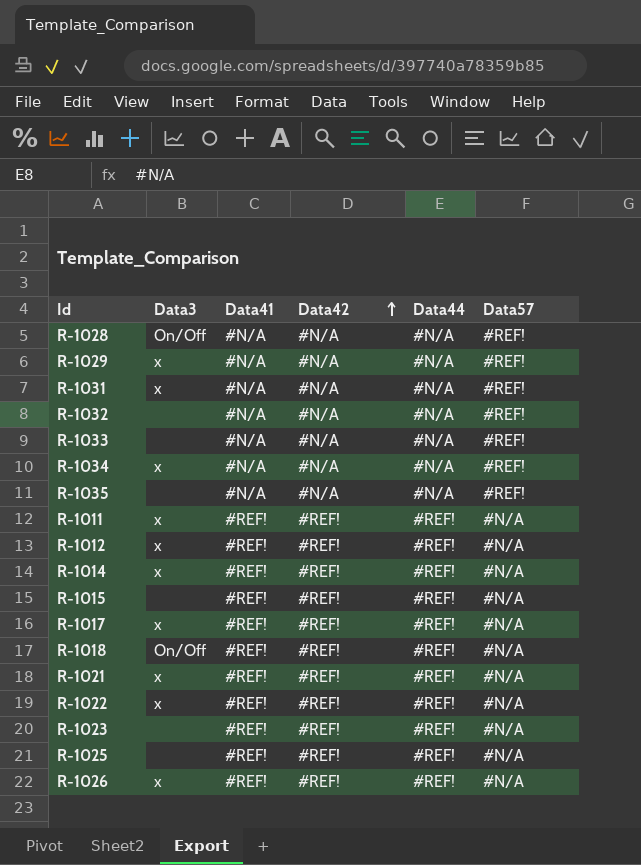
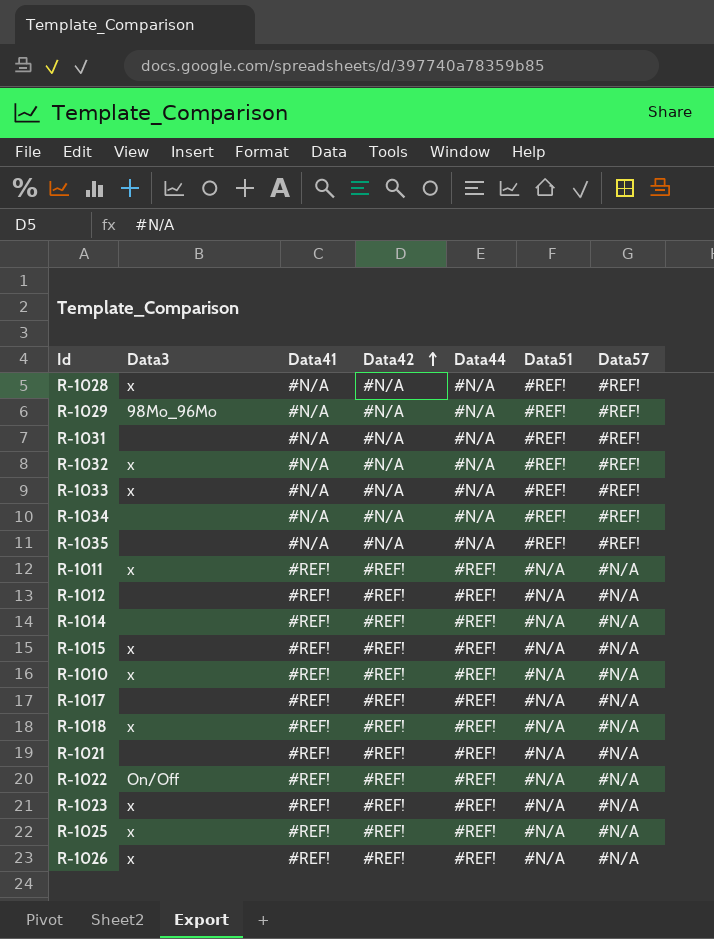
column Data51 | position: none -> 6
R-1028 | Data3: On/Off -> x
R-1029 | Data3: x -> 98Mo_96Mo
R-1031 | Data3: x -> none
R-1032 | Data3: none -> x
R-1033 | Data3: none -> x
R-1034 | Data3: x -> none
R-1012 | Data3: x -> none
R-1014 | Data3: x -> none
R-1015 | Data3: none -> x
row R-1010: none -> x | #REF! | #REF! | #REF! | #N/A | #N/A
R-1017 | Data3: x -> none
R-1018 | Data3: On/Off -> x
R-1021 | Data3: x -> none
R-1022 | Data3: x -> On/Off
R-1023 | Data3: none -> x
R-1025 | Data3: none -> x

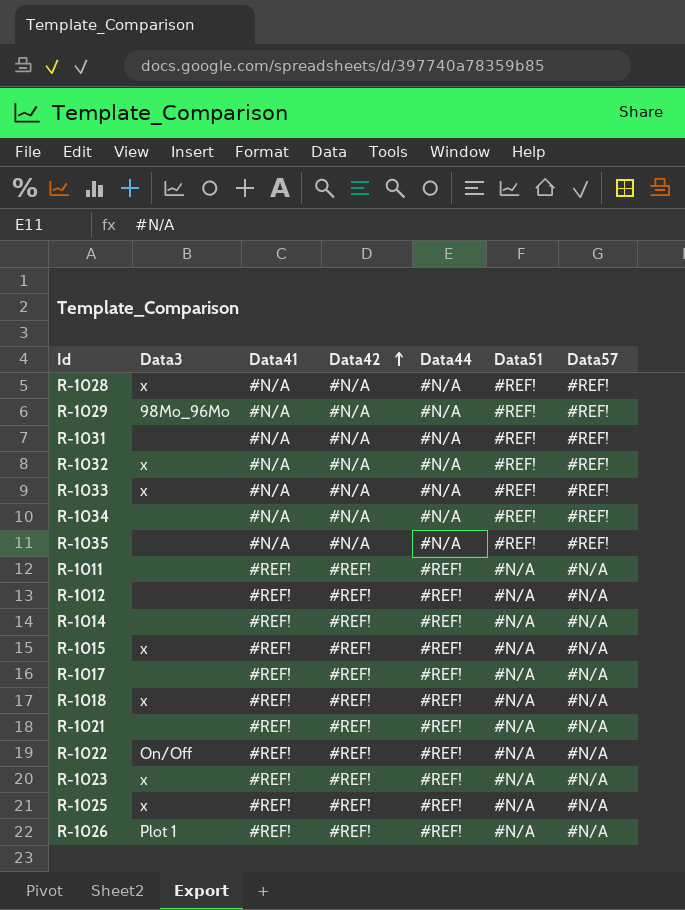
row R-1010: x | #REF! | #REF! | #REF! | #N/A | #N/A -> none
R-1011 | Data3: x -> none
R-1026 | Data3: x -> Plot 1

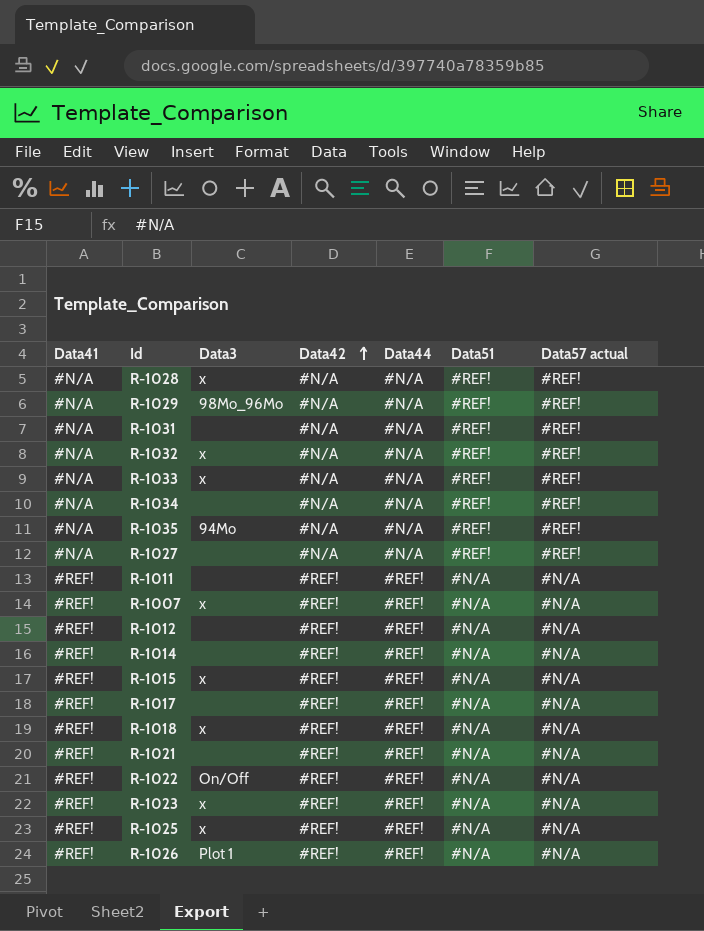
column Data41 | position: 3 -> 1
column name: Data57 -> Data57 actual
R-1035 | Data3: none -> 94Mo
row R-1027: none -> #N/A | none | #N/A | #N/A | #REF! | #REF!
row R-1007: none -> #REF! | x | #REF! | #REF! | #N/A | #N/A

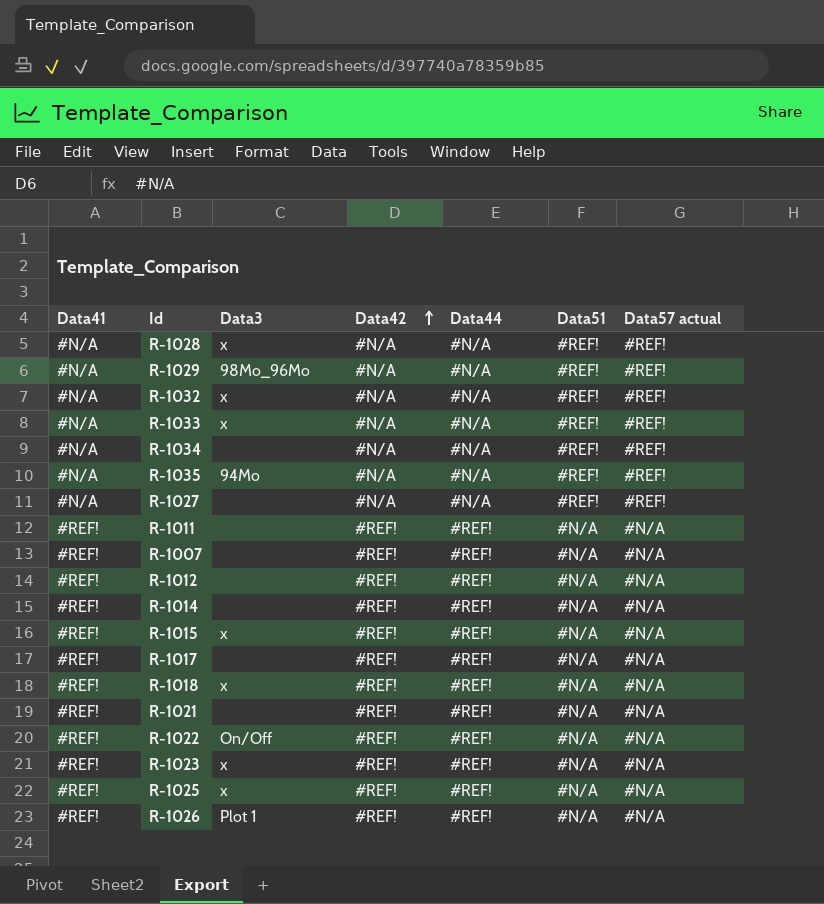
row R-1031: #N/A | none | #N/A | #N/A | #REF! | #REF! -> none
R-1007 | Data3: x -> none

